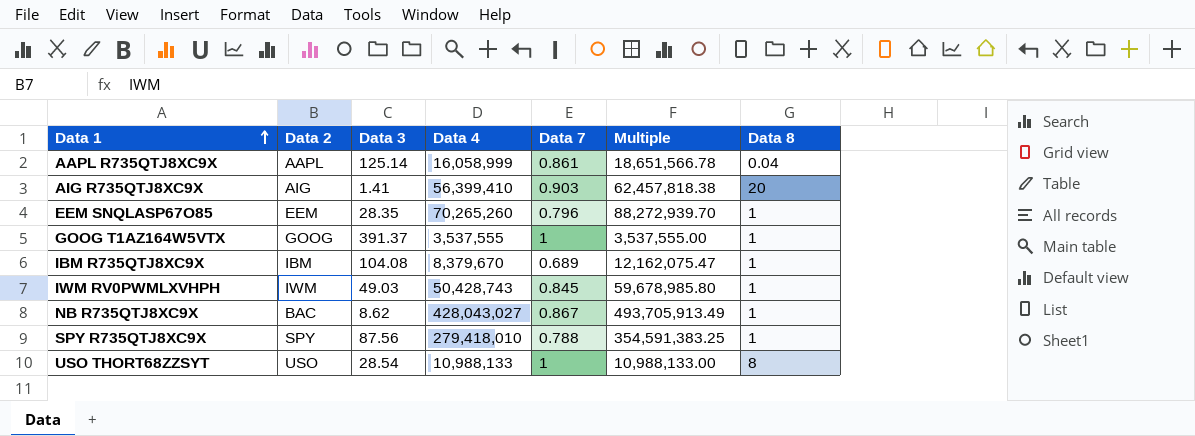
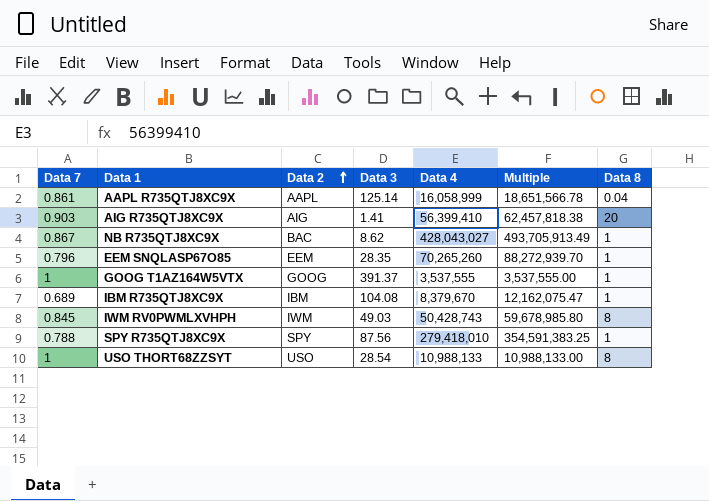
row order: Data 1 ascending -> Data 2 ascending
column Data 7 | position: 5 -> 1
IWM RV0PWMLXVHPH | Data 8: 1 -> 8

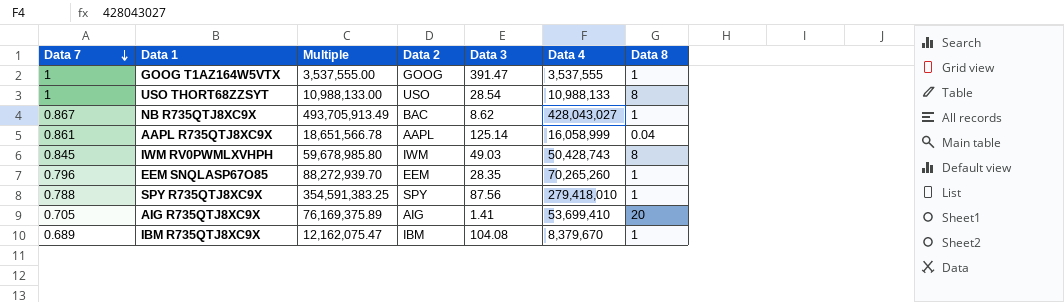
row order: Data 2 ascending -> Data 7 descending
column Multiple | position: 6 -> 3
GOOG T1AZ164W5VTX | Data 3: 391.37 -> 391.47
AIG R735QTJ8XC9X | Data 7: 0.903 -> 0.705
AIG R735QTJ8XC9X | Multiple: 62,457,818.38 -> 76,169,375.89
AIG R735QTJ8XC9X | Data 4: 56,399,410 -> 53,699,410

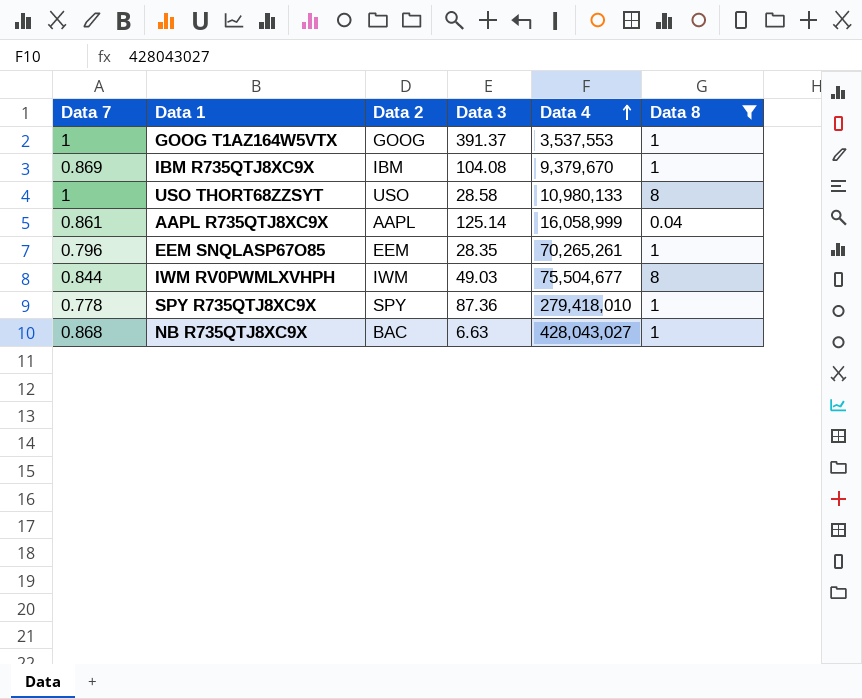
filter: none -> Data 8 != 20
row order: Data 7 descending -> Data 4 ascending
column Multiple | formula: [Data 4] / [Data 7] -> none
GOOG T1AZ164W5VTX | Data 3: 391.47 -> 391.37
GOOG T1AZ164W5VTX | Data 4: 3,537,555 -> 3,537,553
IBM R735QTJ8XC9X | Data 7: 0.689 -> 0.869
IBM R735QTJ8XC9X | Data 4: 8,379,670 -> 9,379,670
USO THORT68ZZSYT | Data 3: 28.54 -> 28.58
USO THORT68ZZSYT | Data 4: 10,988,133 -> 10,980,133
EEM SNQLASP67O85 | Data 4: 70,265,260 -> 70,265,261
IWM RV0PWMLXVHPH | Data 7: 0.845 -> 0.844
IWM RV0PWMLXVHPH | Data 4: 50,428,743 -> 75,504,677
SPY R735QTJ8XC9X | Data 7: 0.788 -> 0.778
SPY R735QTJ8XC9X | Data 3: 87.56 -> 87.36
NB R735QTJ8XC9X | Data 7: 0.867 -> 0.868
NB R735QTJ8XC9X | Data 3: 8.62 -> 6.63

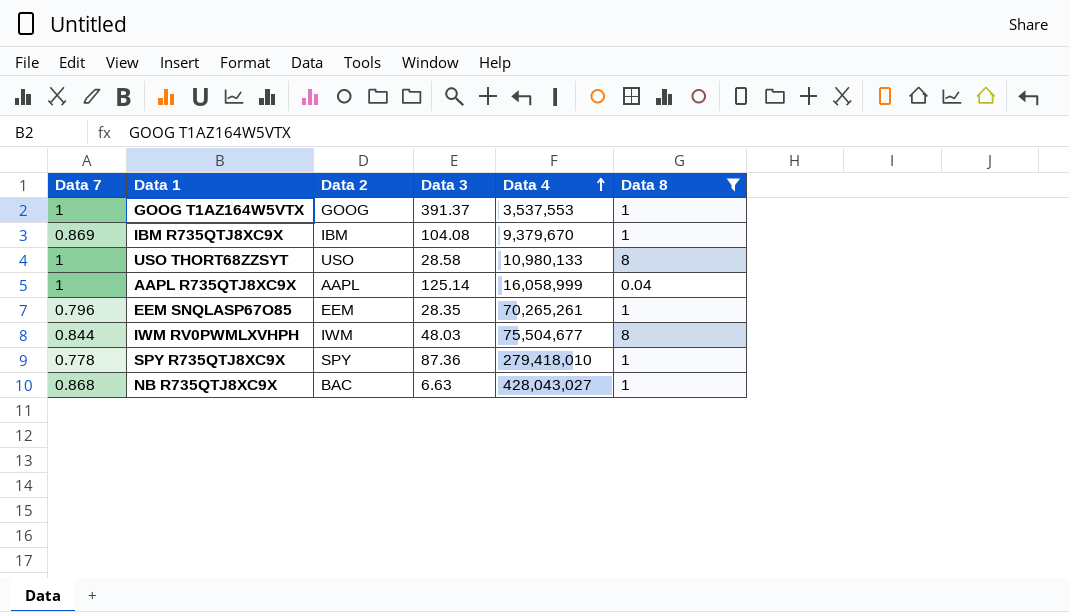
AAPL R735QTJ8XC9X | Data 7: 0.861 -> 1
IWM RV0PWMLXVHPH | Data 3: 49.03 -> 48.03

